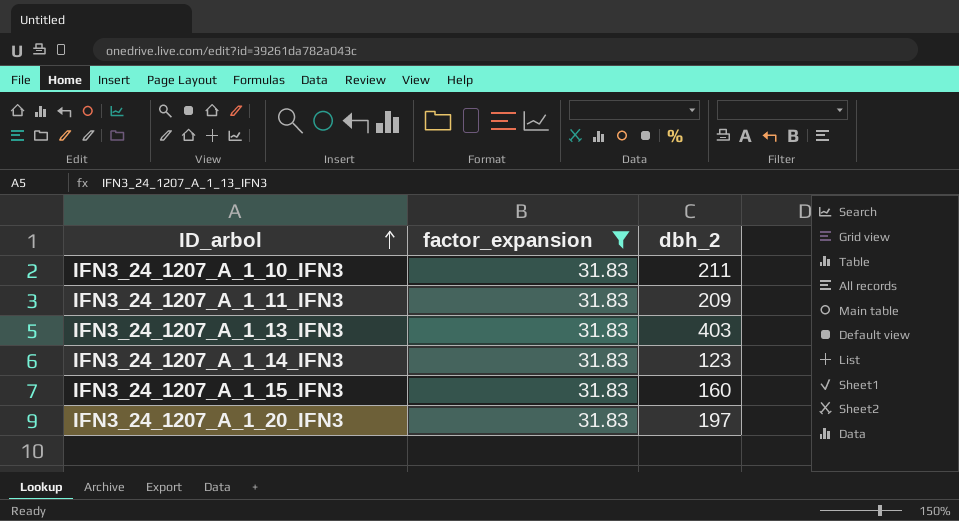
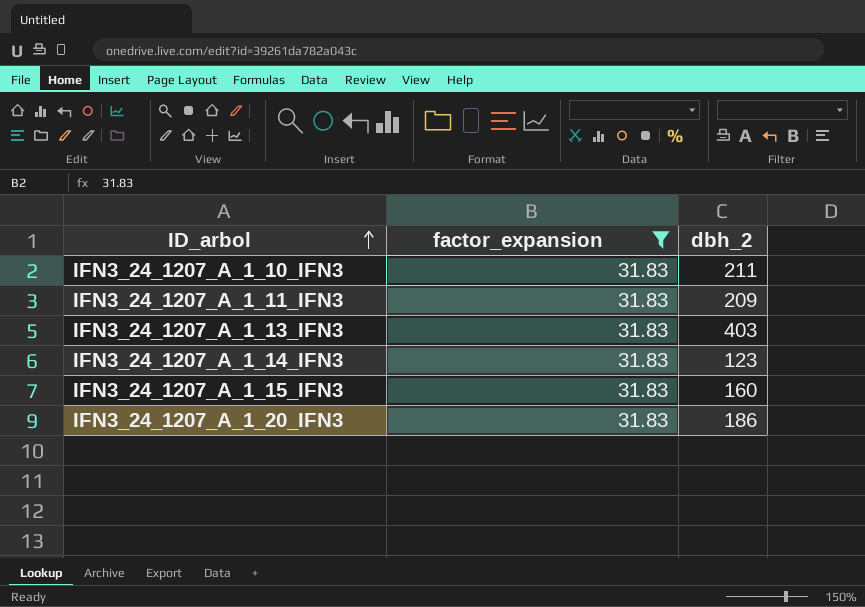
IFN3_24_1207_A_1_20_IFN3 | dbh_2: 197 -> 186

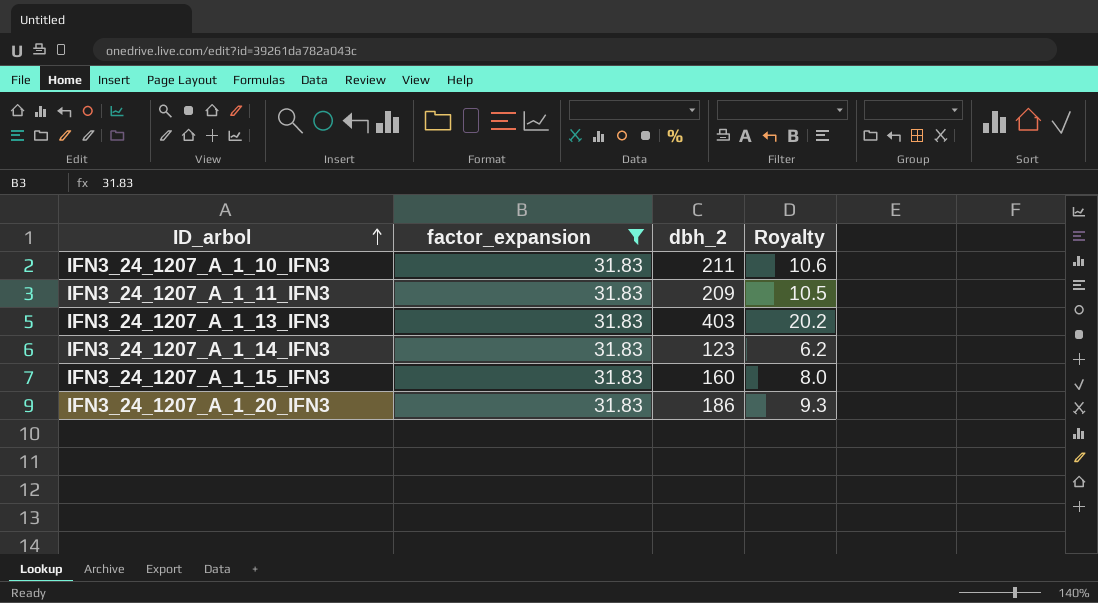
column Royalty | formula: none -> [dbh_2] * 0.05

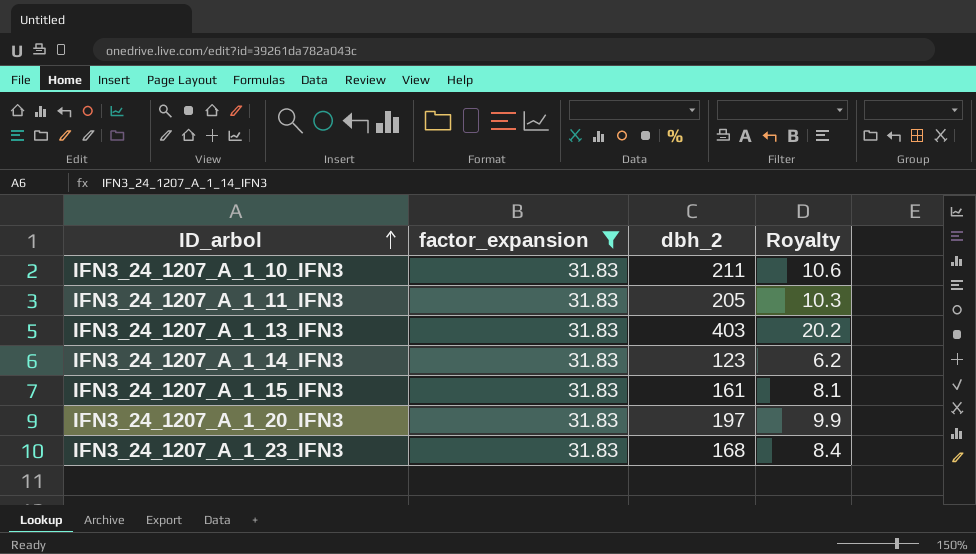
IFN3_24_1207_A_1_11_IFN3 | dbh_2: 209 -> 205
IFN3_24_1207_A_1_11_IFN3 | Royalty: 10.5 -> 10.3
IFN3_24_1207_A_1_15_IFN3 | dbh_2: 160 -> 161
IFN3_24_1207_A_1_15_IFN3 | Royalty: 8.0 -> 8.1
IFN3_24_1207_A_1_20_IFN3 | dbh_2: 186 -> 197
IFN3_24_1207_A_1_20_IFN3 | Royalty: 9.3 -> 9.9
row IFN3_24_1207_A_1_23_IFN3: none -> 31.83 | 168 | 8.4

